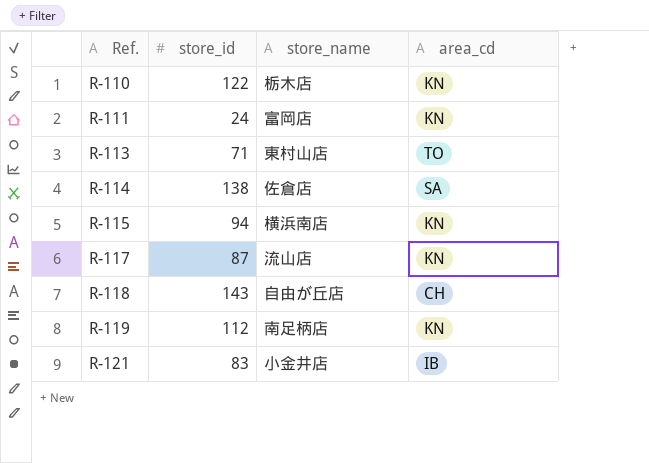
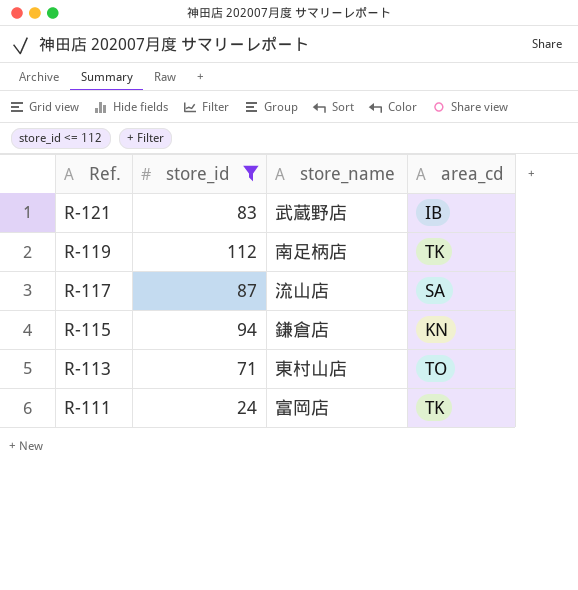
filter: none -> store_id <= 112
row order: Ref. ascending -> Ref. descending
R-121 | store_name: 小金井店 -> 武蔵野店
R-119 | area_cd: KN -> TK
R-117 | area_cd: KN -> SA
R-115 | store_name: 横浜南店 -> 鎌倉店
R-111 | area_cd: KN -> TK

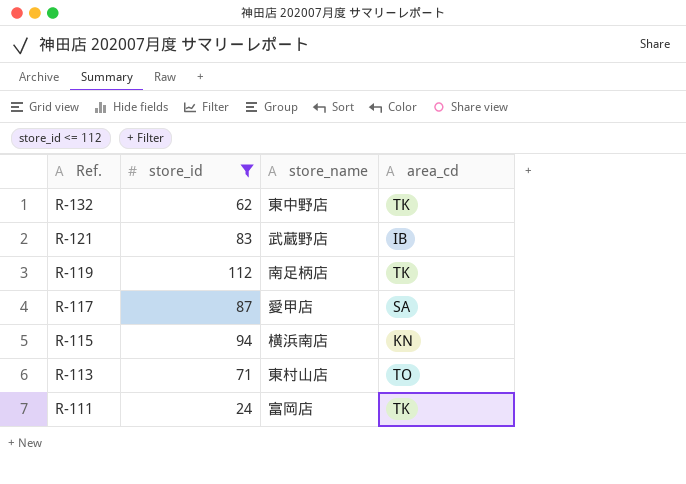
row R-132: none -> 62 | 東中野店 | TK
R-117 | store_name: 流山店 -> 愛甲店
R-115 | store_name: 鎌倉店 -> 横浜南店

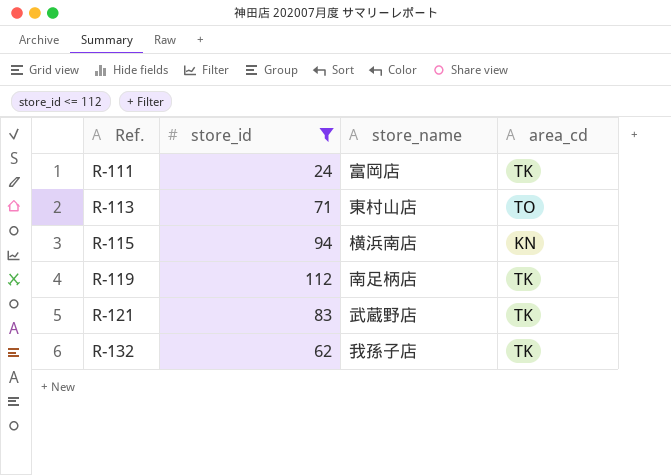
row order: Ref. descending -> Ref. ascending
row R-117: 87 | 愛甲店 | SA -> none
R-121 | area_cd: IB -> TK
R-132 | store_name: 東中野店 -> 我孫子店

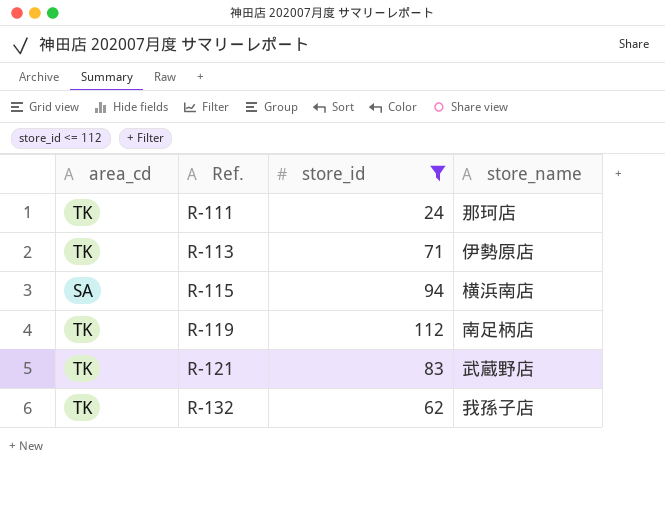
column area_cd | position: 4 -> 1
R-111 | store_name: 富岡店 -> 那珂店
R-113 | area_cd: TO -> TK
R-113 | store_name: 東村山店 -> 伊勢原店
R-115 | area_cd: KN -> SA

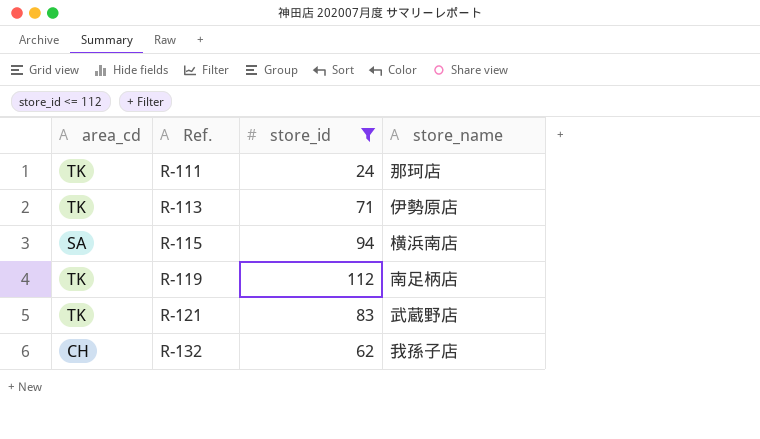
R-132 | area_cd: TK -> CH

